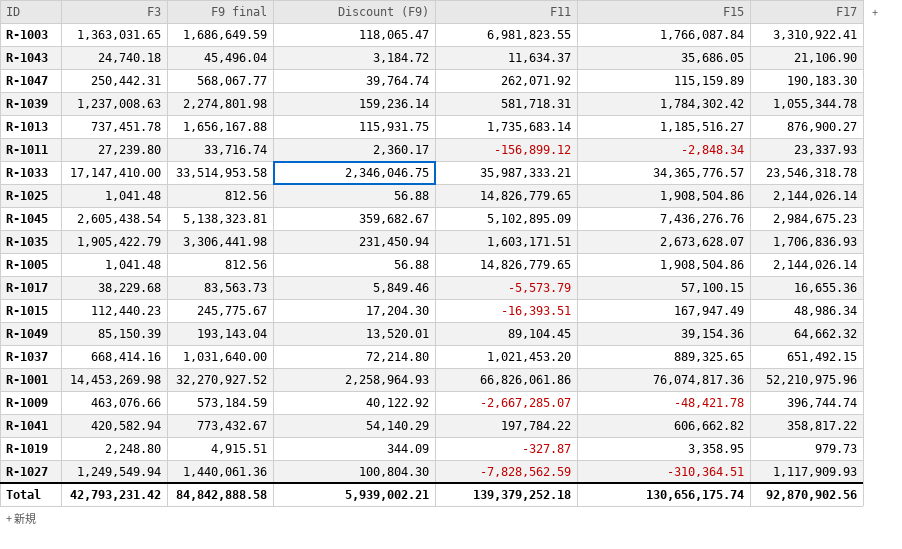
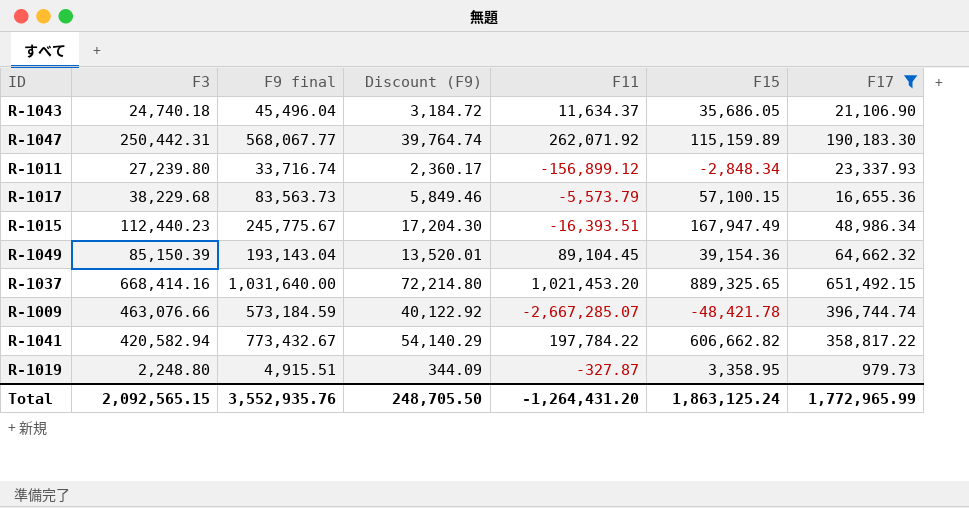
filter: none -> F17 <= 651,492.15
Total | F3: 42,793,231.42 -> 2,092,565.15
Total | F9 final: 84,842,888.58 -> 3,552,935.76
Total | Discount (F9): 5,939,002.21 -> 248,705.50
Total | F11: 139,379,252.18 -> -1,264,431.20
Total | F15: 130,656,175.74 -> 1,863,125.24
Total | F17: 92,870,902.56 -> 1,772,965.99

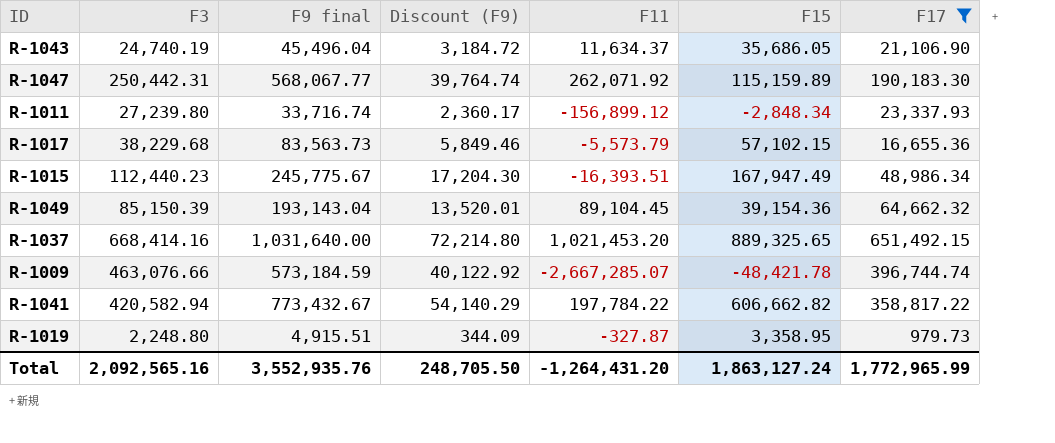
R-1043 | F3: 24,740.18 -> 24,740.19
R-1017 | F15: 57,100.15 -> 57,102.15
Total | F3: 2,092,565.15 -> 2,092,565.16
Total | F15: 1,863,125.24 -> 1,863,127.24

